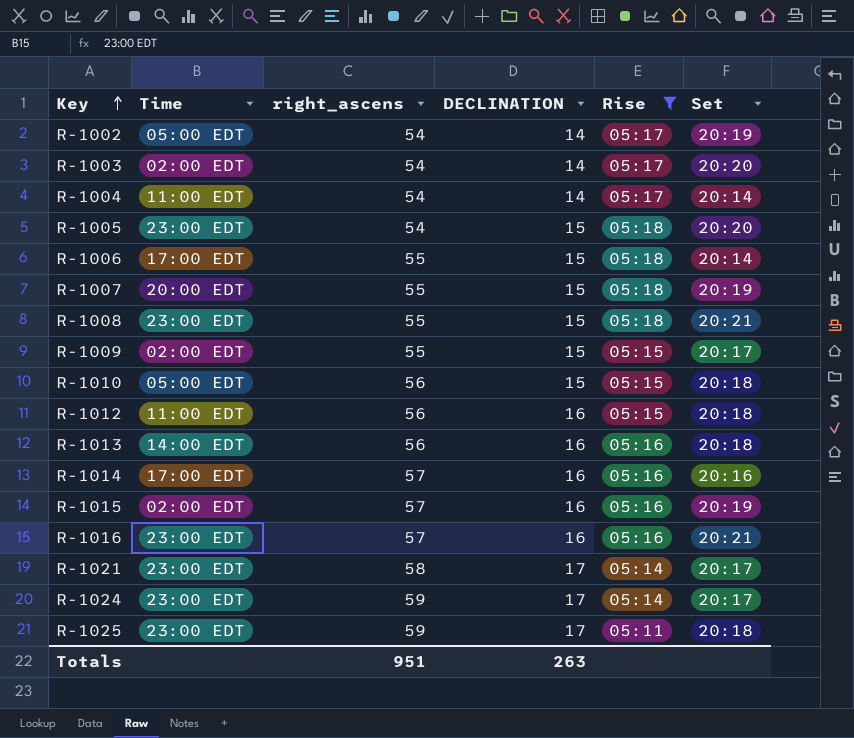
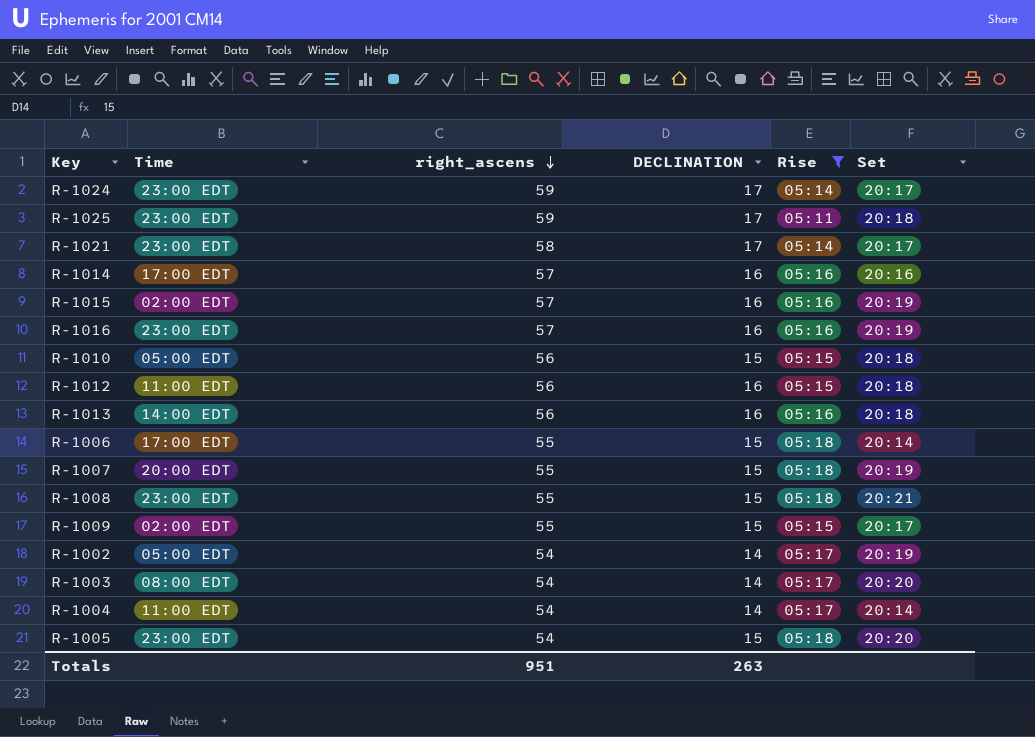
row order: Key ascending -> right_ascens descending
R-1016 | Set: 20:21 -> 20:19
R-1003 | Time: 02:00 EDT -> 08:00 EDT

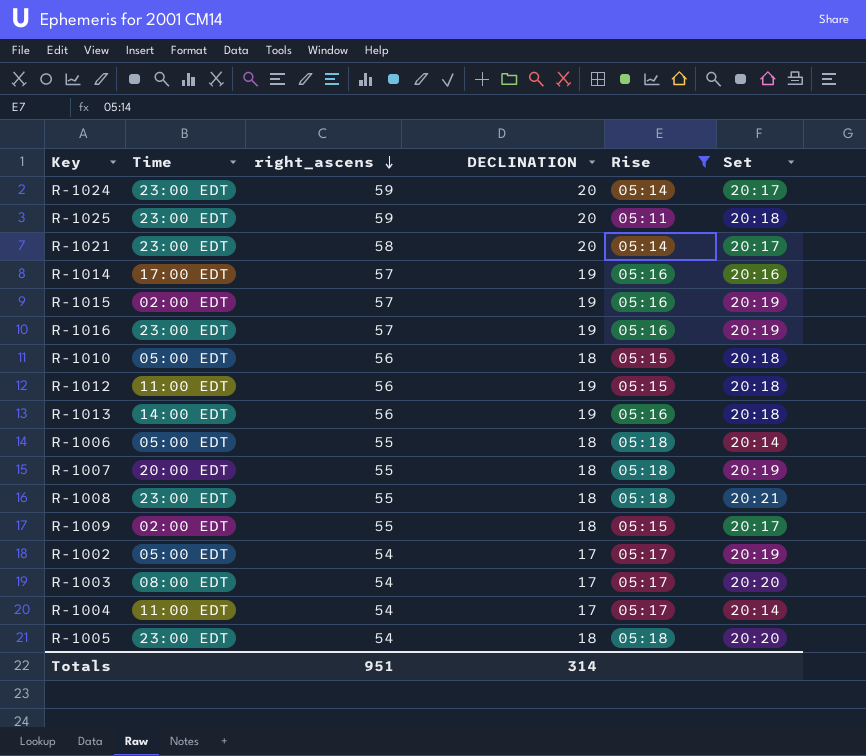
R-1024 | DECLINATION: 17 -> 20
R-1025 | DECLINATION: 17 -> 20
R-1021 | DECLINATION: 17 -> 20
R-1014 | DECLINATION: 16 -> 19
R-1015 | DECLINATION: 16 -> 19
R-1016 | DECLINATION: 16 -> 19
R-1010 | DECLINATION: 15 -> 18
R-1012 | DECLINATION: 16 -> 19
R-1013 | DECLINATION: 16 -> 19
R-1006 | Time: 17:00 EDT -> 05:00 EDT
R-1006 | DECLINATION: 15 -> 18
R-1007 | DECLINATION: 15 -> 18
R-1008 | DECLINATION: 15 -> 18
R-1009 | DECLINATION: 15 -> 18
R-1002 | DECLINATION: 14 -> 17
R-1003 | DECLINATION: 14 -> 17
R-1004 | DECLINATION: 14 -> 17
R-1005 | DECLINATION: 15 -> 18
Totals | DECLINATION: 263 -> 314

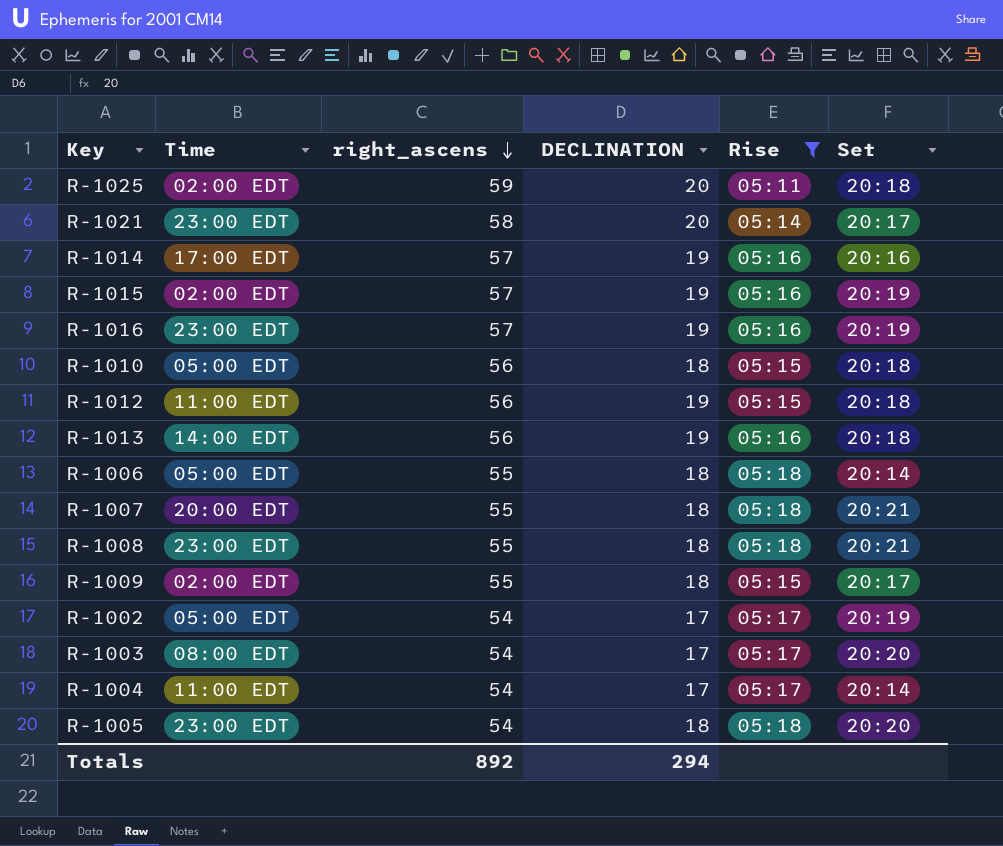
row R-1024: 23:00 EDT | 59 | 20 | 05:14 | 20:17 -> none
R-1025 | Time: 23:00 EDT -> 02:00 EDT
R-1007 | Set: 20:19 -> 20:21
Totals | right_ascens: 951 -> 892
Totals | DECLINATION: 314 -> 294

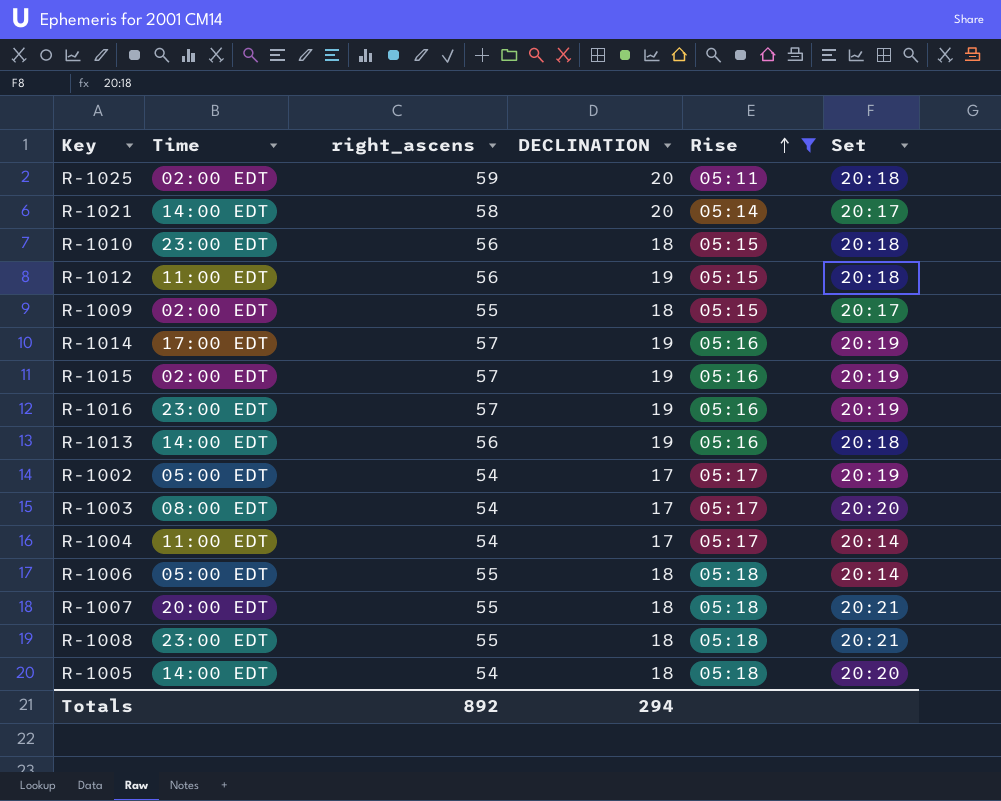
row order: right_ascens descending -> Rise ascending
R-1021 | Time: 23:00 EDT -> 14:00 EDT
R-1010 | Time: 05:00 EDT -> 23:00 EDT
R-1014 | Set: 20:16 -> 20:19
R-1005 | Time: 23:00 EDT -> 14:00 EDT

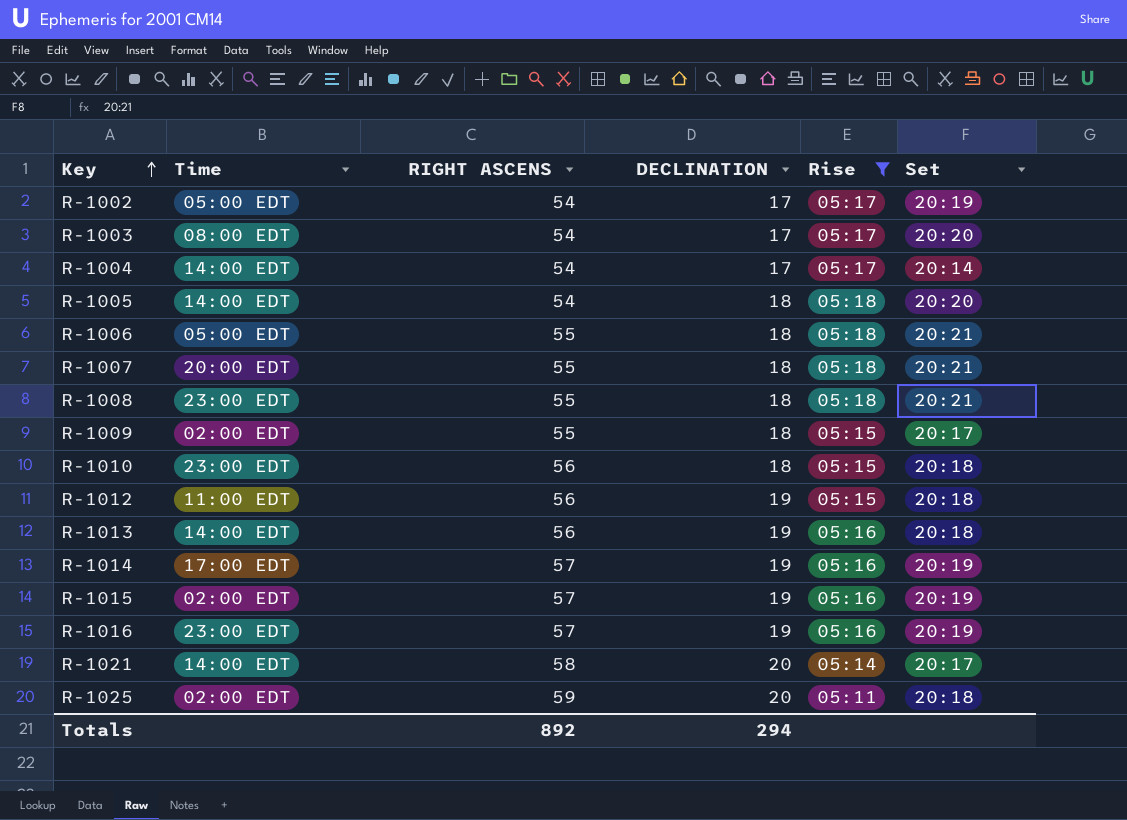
row order: Rise ascending -> Key ascending
column name: right_ascens -> RIGHT ASCENS
R-1004 | Time: 11:00 EDT -> 14:00 EDT
R-1006 | Set: 20:14 -> 20:21

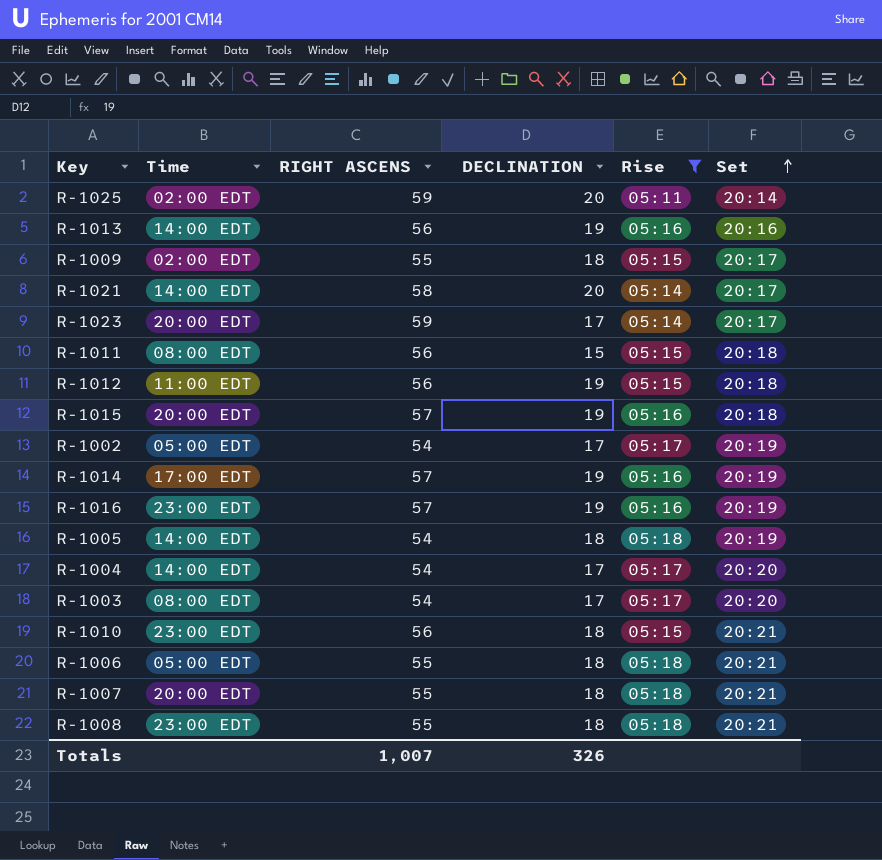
row order: Key ascending -> Set ascending
R-1025 | Set: 20:18 -> 20:14
R-1013 | Set: 20:18 -> 20:16
row R-1023: none -> 20:00 EDT | 59 | 17 | 05:14 | 20:17
row R-1011: none -> 08:00 EDT | 56 | 15 | 05:15 | 20:18
R-1015 | Time: 02:00 EDT -> 20:00 EDT
R-1015 | Set: 20:19 -> 20:18
R-1005 | Set: 20:20 -> 20:19
R-1004 | Set: 20:14 -> 20:20
R-1010 | Set: 20:18 -> 20:21
Totals | RIGHT ASCENS: 892 -> 1,007
Totals | DECLINATION: 294 -> 326

